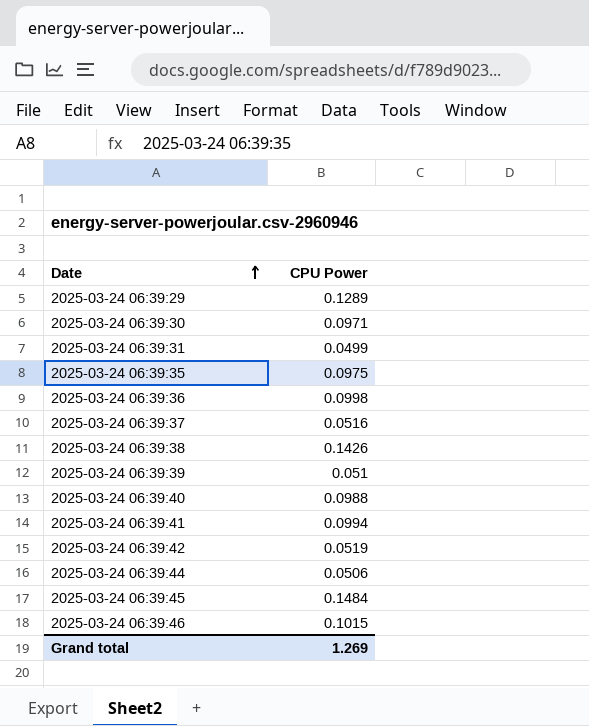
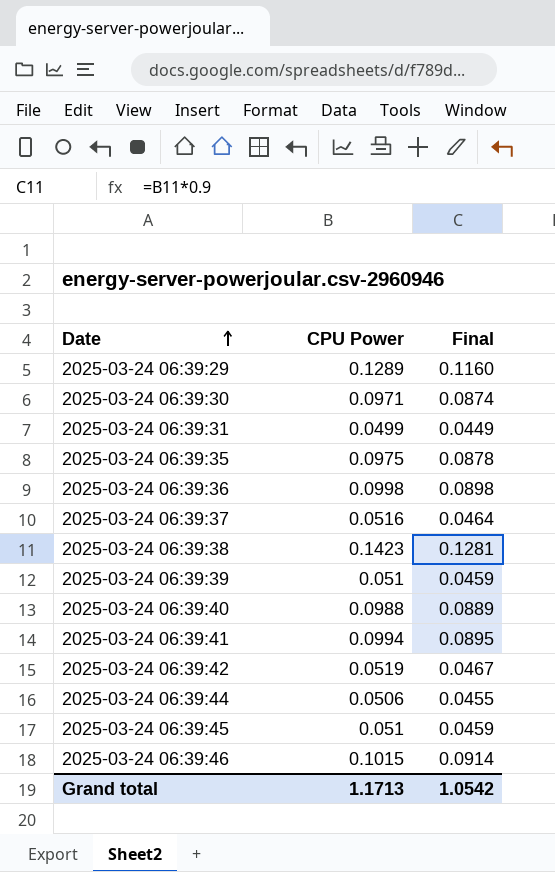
column Final | formula: none -> [CPU Power] * 0.9
2025-03-24 06:39:38 | CPU Power: 0.1426 -> 0.1423
2025-03-24 06:39:45 | CPU Power: 0.1484 -> 0.051
Grand total | CPU Power: 1.269 -> 1.1713

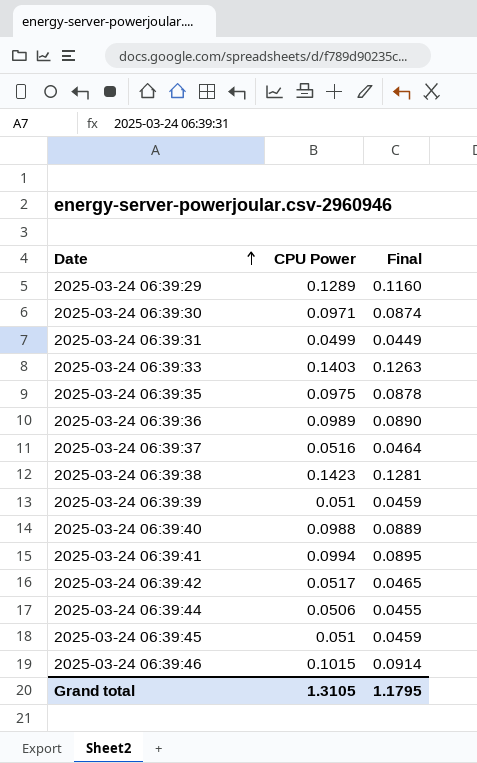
row 2025-03-24 06:39:33: none -> 0.1403 | 0.1263
2025-03-24 06:39:36 | CPU Power: 0.0998 -> 0.0989
2025-03-24 06:39:36 | Final: 0.0898 -> 0.0890
2025-03-24 06:39:42 | CPU Power: 0.0519 -> 0.0517
2025-03-24 06:39:42 | Final: 0.0467 -> 0.0465
Grand total | CPU Power: 1.1713 -> 1.3105
Grand total | Final: 1.0542 -> 1.1795

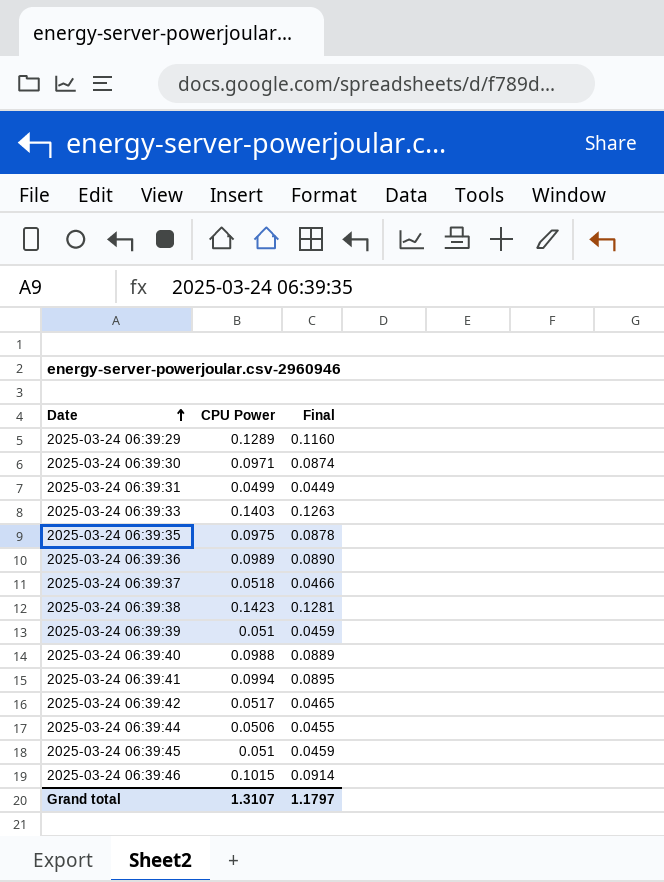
2025-03-24 06:39:37 | CPU Power: 0.0516 -> 0.0518
2025-03-24 06:39:37 | Final: 0.0464 -> 0.0466
Grand total | CPU Power: 1.3105 -> 1.3107
Grand total | Final: 1.1795 -> 1.1797

